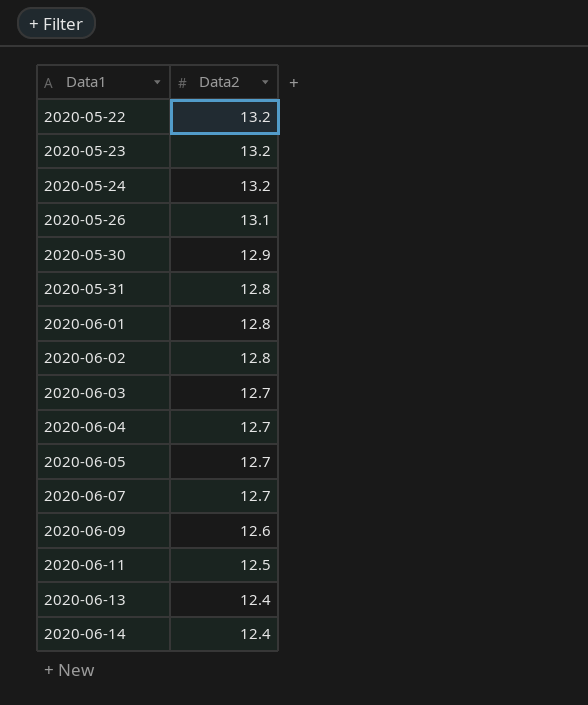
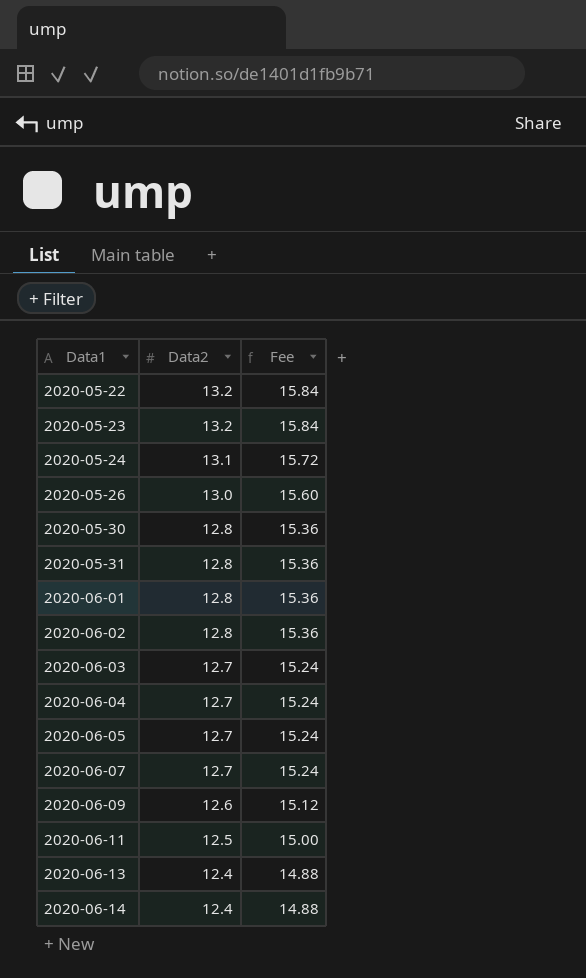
column Fee | formula: none -> [Data2] * 1.2
2020-05-24 | Data2: 13.2 -> 13.1
2020-05-26 | Data2: 13.1 -> 13.0
2020-05-30 | Data2: 12.9 -> 12.8

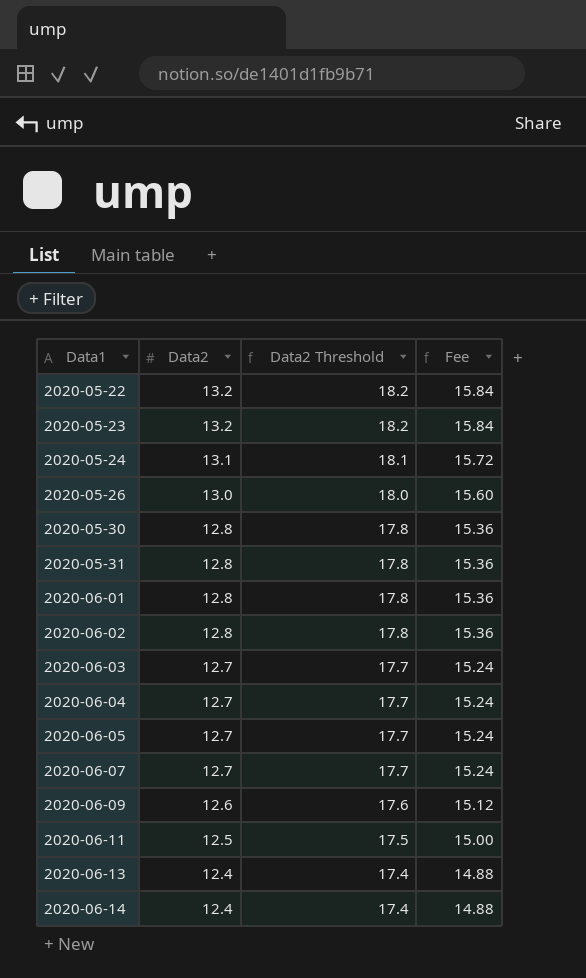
column Data2 Threshold | formula: none -> [Data2] + 5

